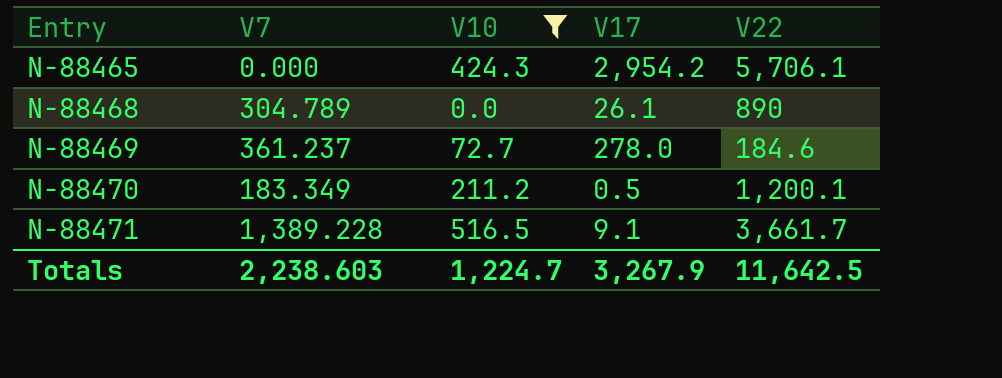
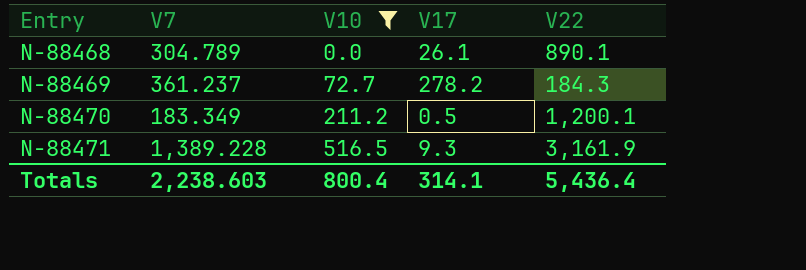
row N-88465: 0.000 | 424.3 | 2,954.2 | 5,706.1 -> none
N-88468 | V22: 890 -> 890.1
N-88469 | V17: 278.0 -> 278.2
N-88469 | V22: 184.6 -> 184.3
N-88471 | V17: 9.1 -> 9.3
N-88471 | V22: 3,661.7 -> 3,161.9
Totals | V10: 1,224.7 -> 800.4
Totals | V17: 3,267.9 -> 314.1
Totals | V22: 11,642.5 -> 5,436.4

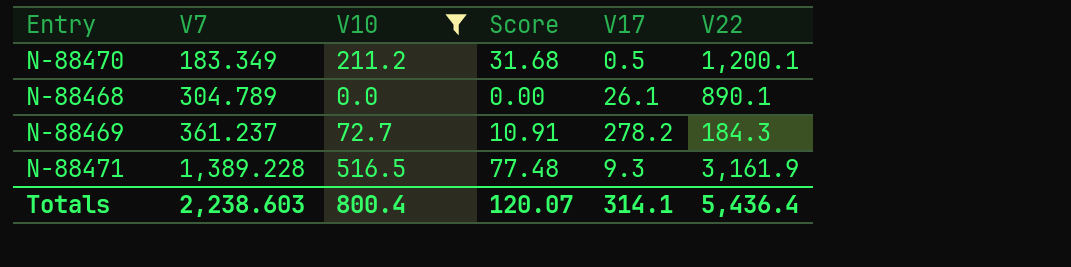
row order: Entry ascending -> V7 ascending
column Score | formula: none -> [V10] * 0.15

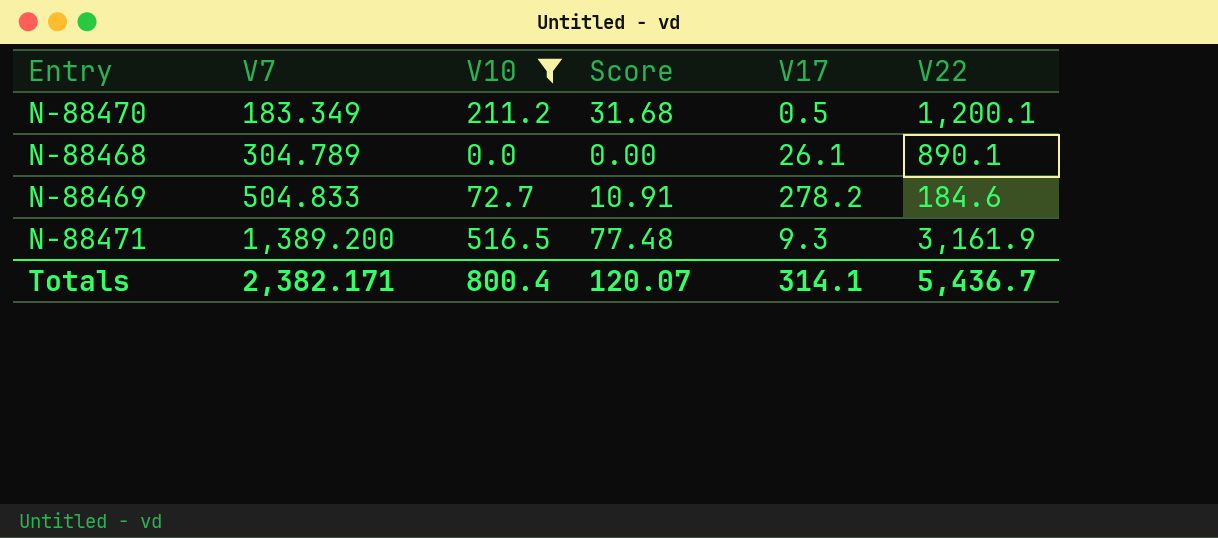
N-88469 | V7: 361.237 -> 504.833
N-88469 | V22: 184.3 -> 184.6
N-88471 | V7: 1,389.228 -> 1,389.200
Totals | V7: 2,238.603 -> 2,382.171
Totals | V22: 5,436.4 -> 5,436.7

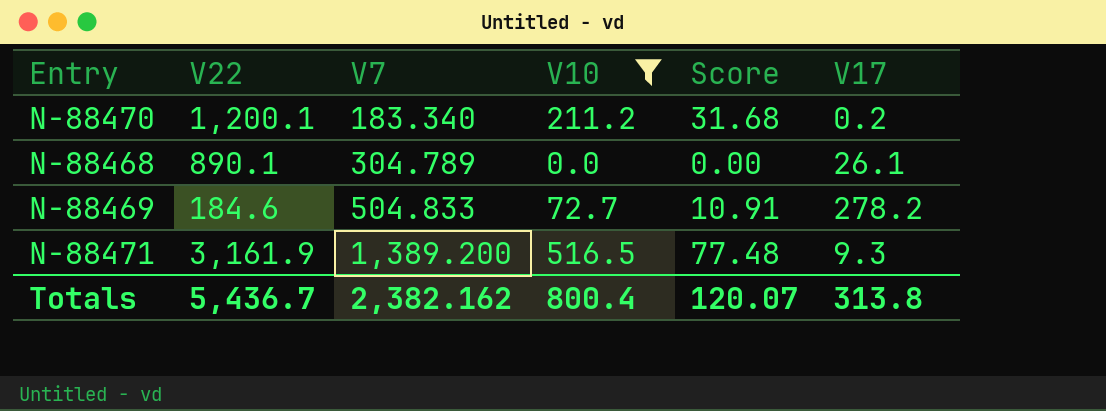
column V22 | position: 6 -> 2
N-88470 | V7: 183.349 -> 183.340
N-88470 | V17: 0.5 -> 0.2
Totals | V7: 2,382.171 -> 2,382.162
Totals | V17: 314.1 -> 313.8

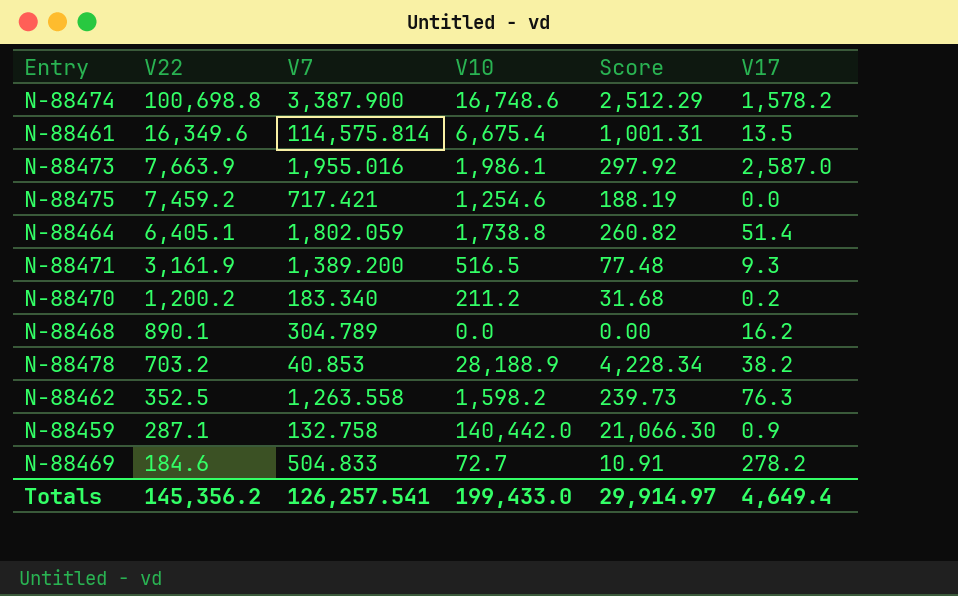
filter: V10 <= 516.5 -> none
row order: V7 ascending -> V22 descending
N-88470 | V22: 1,200.1 -> 1,200.2
N-88468 | V17: 26.1 -> 16.2
Totals | V22: 5,436.7 -> 145,356.2
Totals | V7: 2,382.162 -> 126,257.541
Totals | V10: 800.4 -> 199,433.0
Totals | Score: 120.07 -> 29,914.97
Totals | V17: 313.8 -> 4,649.4

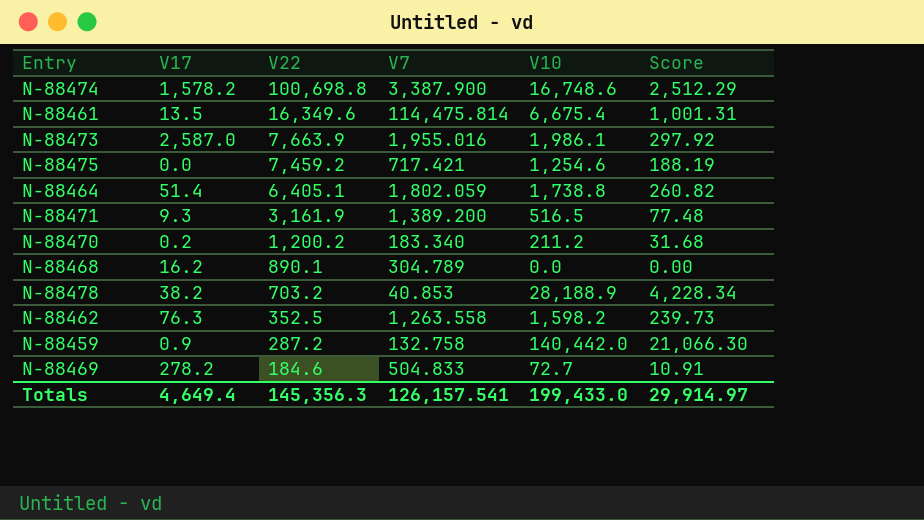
column V17 | position: 6 -> 2
N-88461 | V7: 114,575.814 -> 114,475.814
N-88459 | V22: 287.1 -> 287.2
Totals | V22: 145,356.2 -> 145,356.3
Totals | V7: 126,257.541 -> 126,157.541

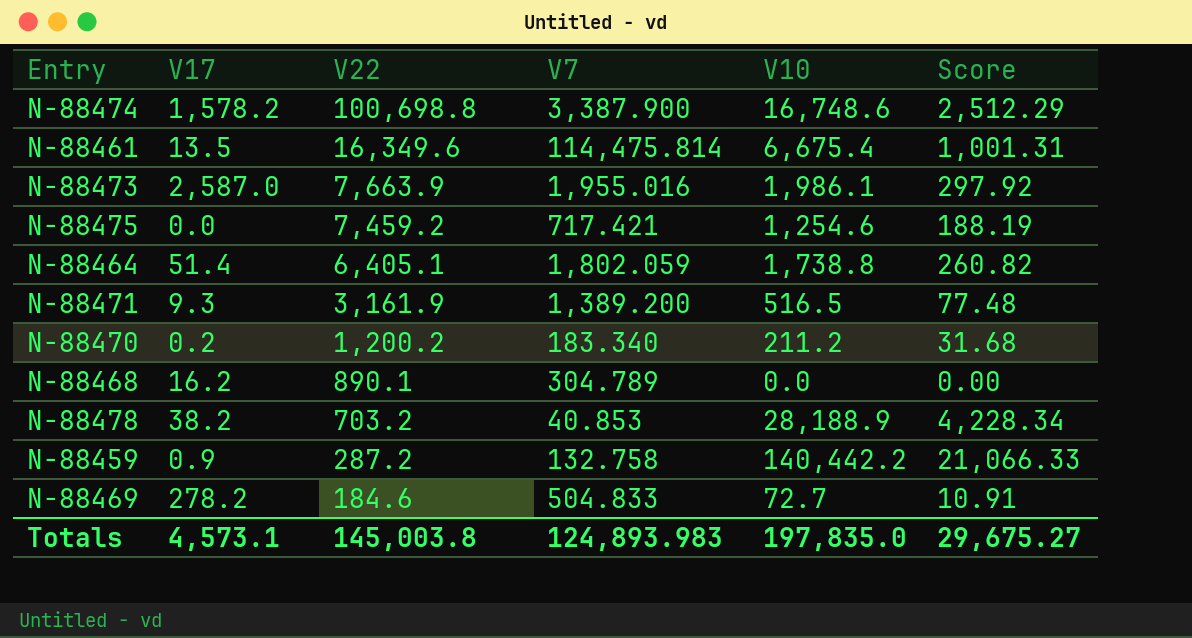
row N-88462: 76.3 | 352.5 | 1,263.558 | 1,598.2 | 239.73 -> none
N-88459 | V10: 140,442.0 -> 140,442.2
N-88459 | Score: 21,066.30 -> 21,066.33
Totals | V17: 4,649.4 -> 4,573.1
Totals | V22: 145,356.3 -> 145,003.8
Totals | V7: 126,157.541 -> 124,893.983
Totals | V10: 199,433.0 -> 197,835.0
Totals | Score: 29,914.97 -> 29,675.27

